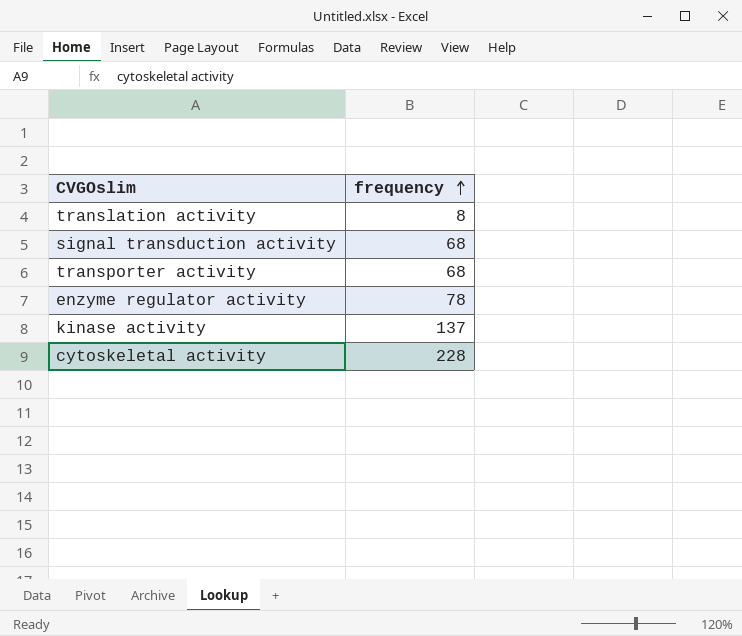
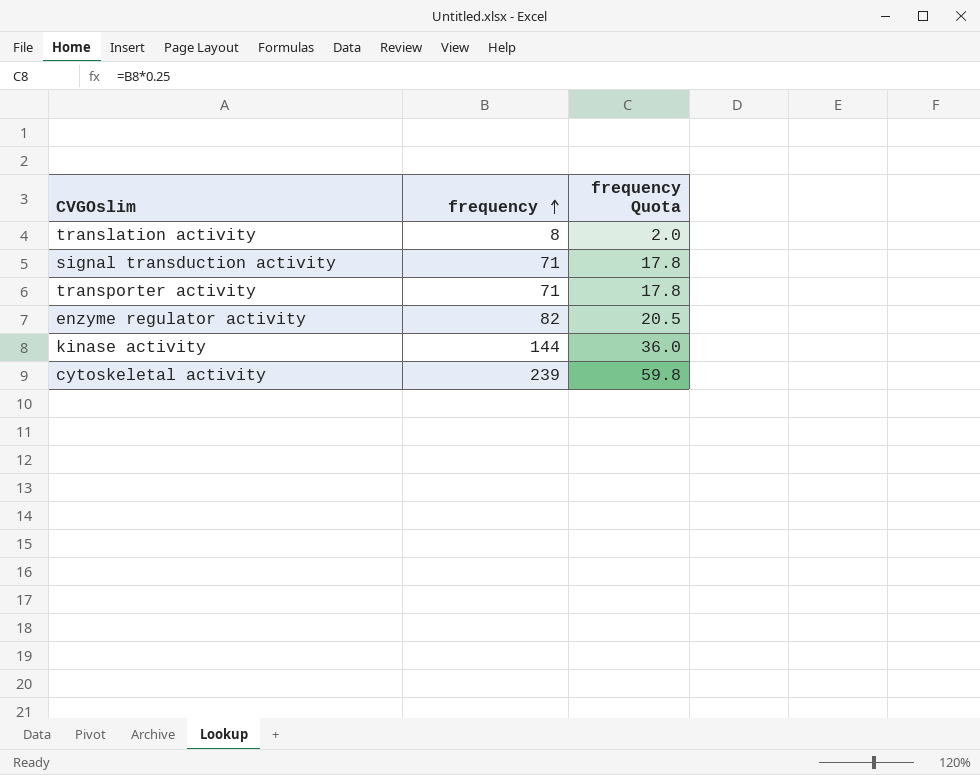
column frequency Quota | formula: none -> [frequency] * 0.25
signal transduction activity | frequency: 68 -> 71
transporter activity | frequency: 68 -> 71
enzyme regulator activity | frequency: 78 -> 82
kinase activity | frequency: 137 -> 144
cytoskeletal activity | frequency: 228 -> 239

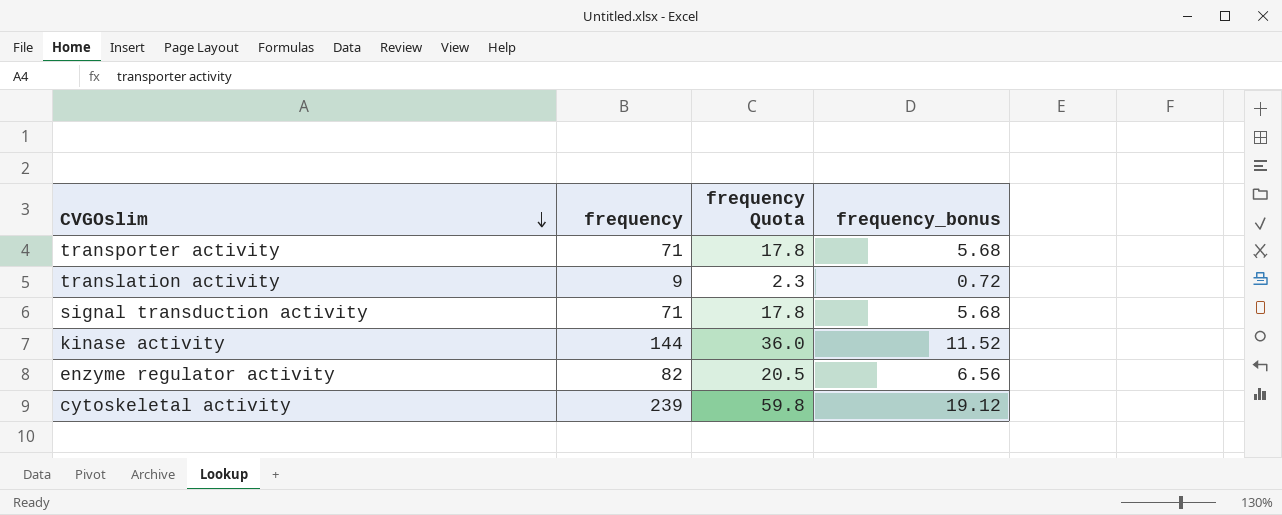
row order: frequency ascending -> CVGOslim descending
column frequency_bonus | formula: none -> [frequency] * 0.08
translation activity | frequency: 8 -> 9
translation activity | frequency Quota: 2.0 -> 2.3

